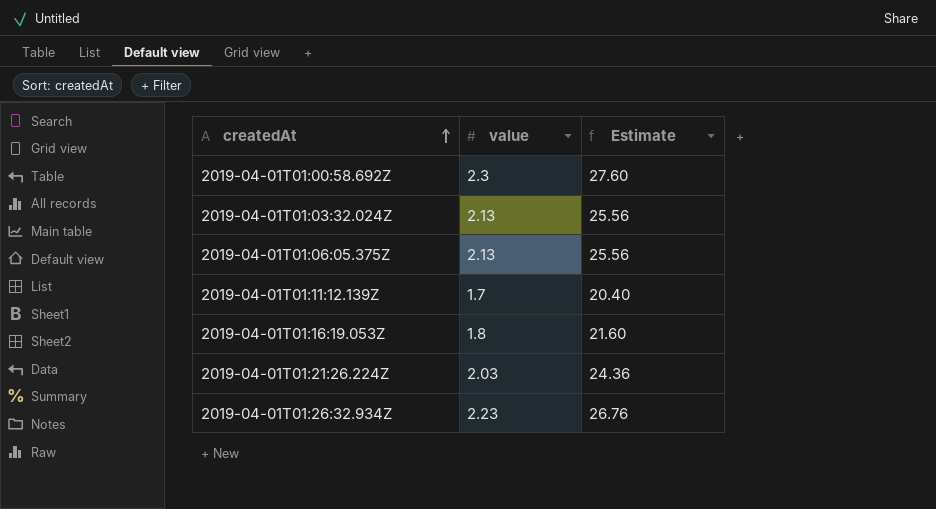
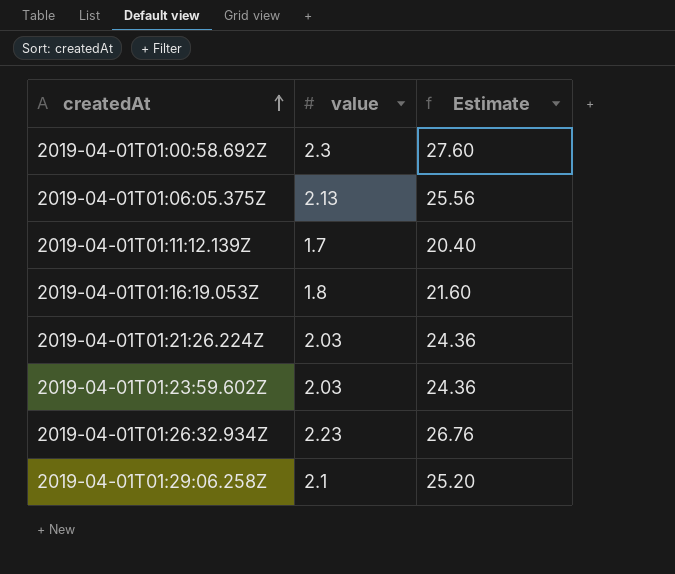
row 2019-04-01T01:03:32.024Z: 2.13 | 25.56 -> none
row 2019-04-01T01:23:59.602Z: none -> 2.03 | 24.36
row 2019-04-01T01:29:06.258Z: none -> 2.1 | 25.20

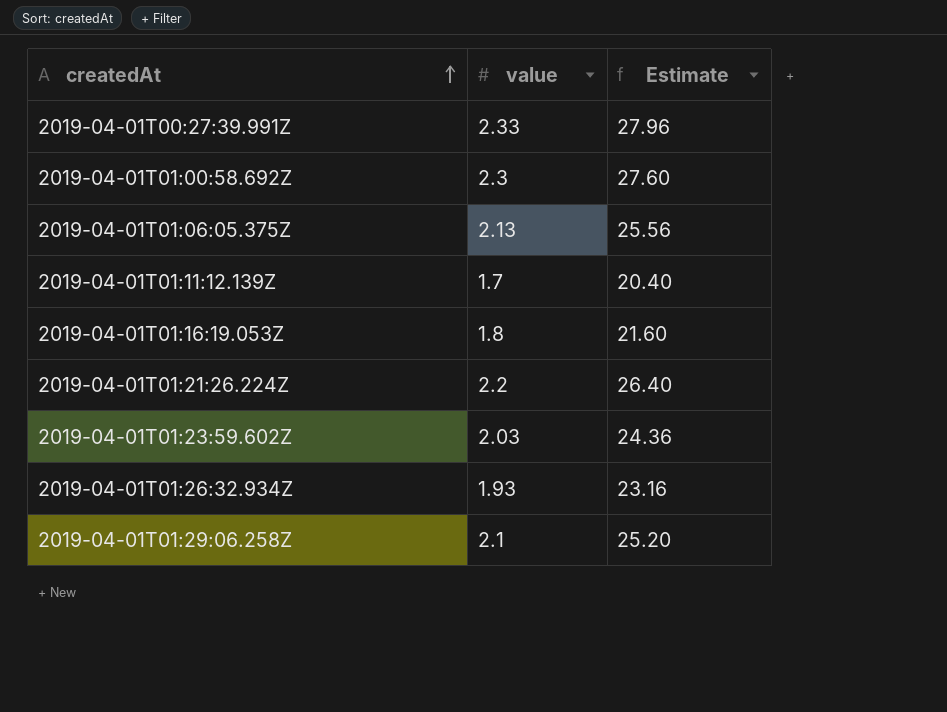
row 2019-04-01T00:27:39.991Z: none -> 2.33 | 27.96
2019-04-01T01:21:26.224Z | value: 2.03 -> 2.2
2019-04-01T01:21:26.224Z | Estimate: 24.36 -> 26.40
2019-04-01T01:26:32.934Z | value: 2.23 -> 1.93
2019-04-01T01:26:32.934Z | Estimate: 26.76 -> 23.16

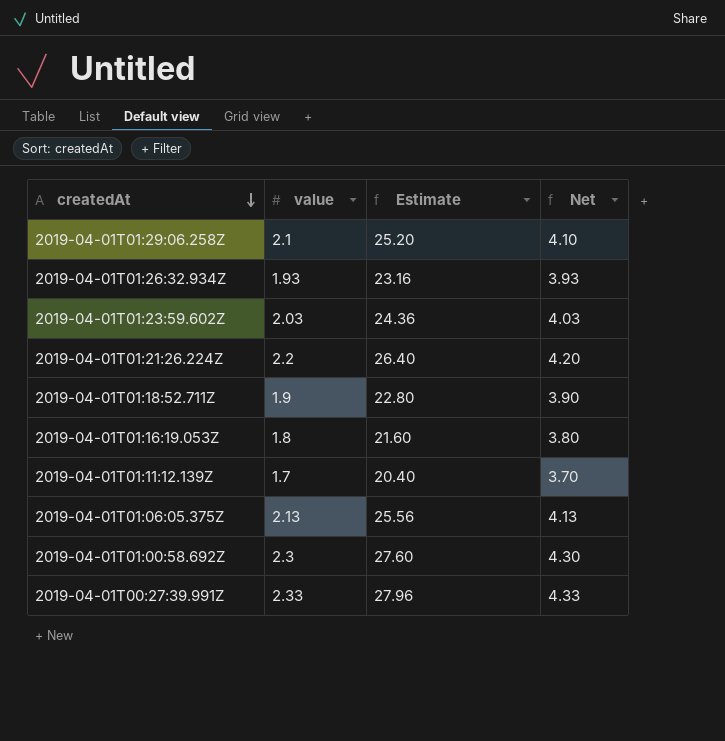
row order: createdAt ascending -> createdAt descending
column Net | formula: none -> [value] + 2
row 2019-04-01T01:18:52.711Z: none -> 1.9 | 22.80 | 3.90

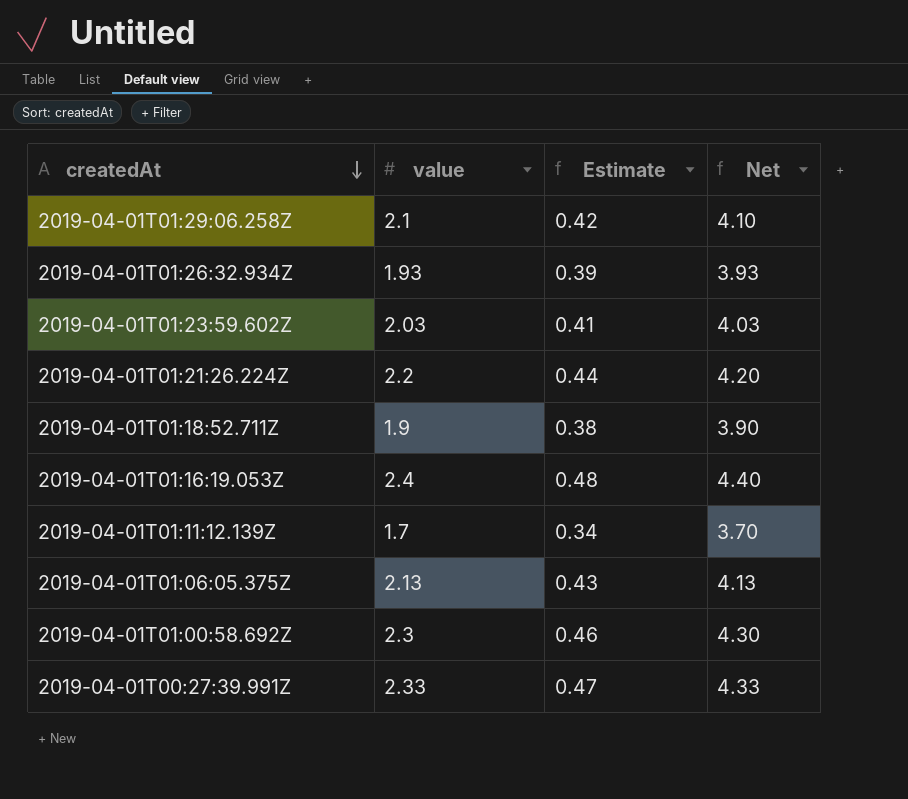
column Estimate | formula: [value] * 12 -> [value] * 0.2
2019-04-01T01:16:19.053Z | value: 1.8 -> 2.4
2019-04-01T01:16:19.053Z | Net: 3.80 -> 4.40

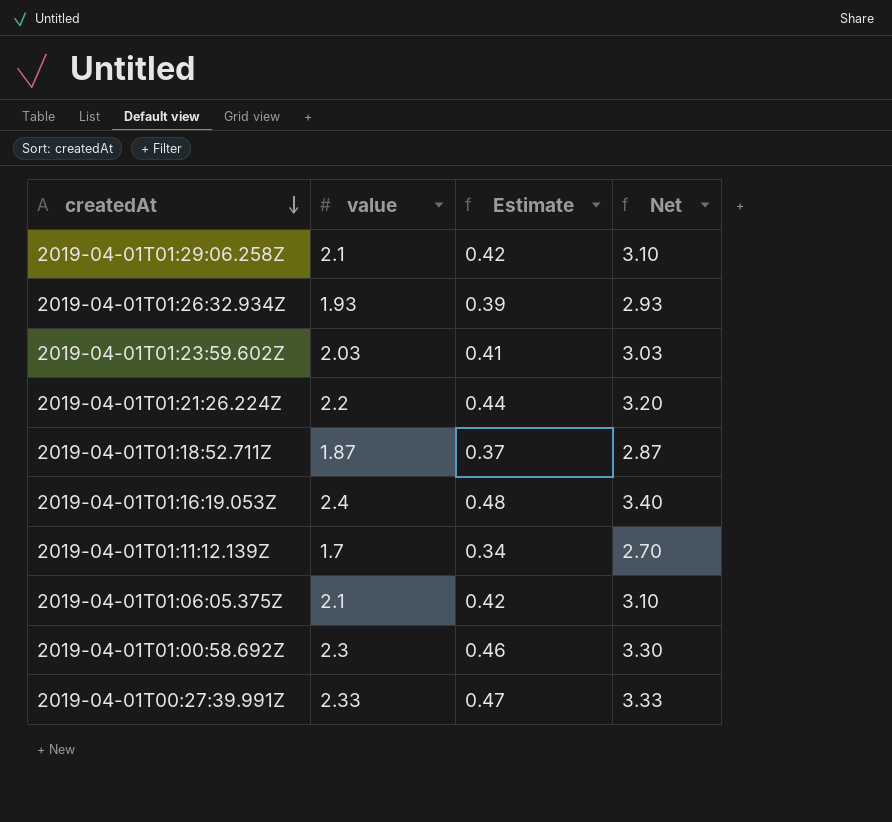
column Net | formula: [value] + 2 -> [value] + 1
2019-04-01T01:18:52.711Z | value: 1.9 -> 1.87
2019-04-01T01:18:52.711Z | Estimate: 0.38 -> 0.37
2019-04-01T01:06:05.375Z | value: 2.13 -> 2.1
2019-04-01T01:06:05.375Z | Estimate: 0.43 -> 0.42

